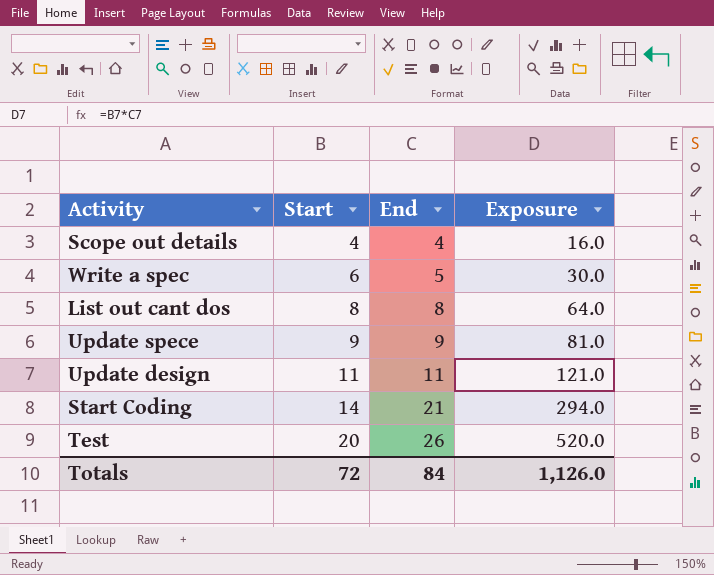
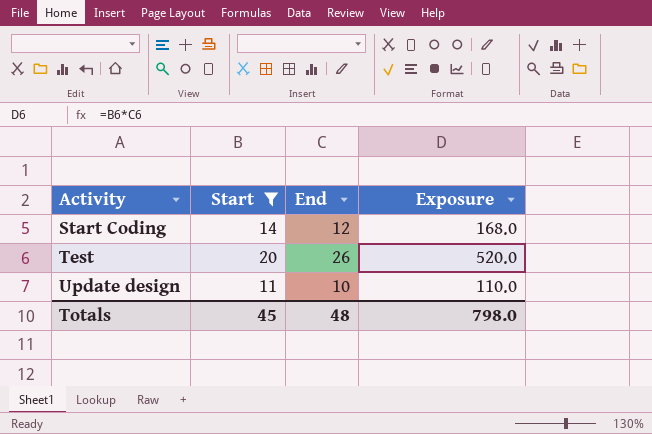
filter: none -> Start >= 11
row order: Start ascending -> Activity ascending
Start Coding | End: 21 -> 12
Start Coding | Exposure: 294.0 -> 168.0
Update design | End: 11 -> 10
Update design | Exposure: 121.0 -> 110.0
Totals | Start: 72 -> 45
Totals | End: 84 -> 48
Totals | Exposure: 1,126.0 -> 798.0

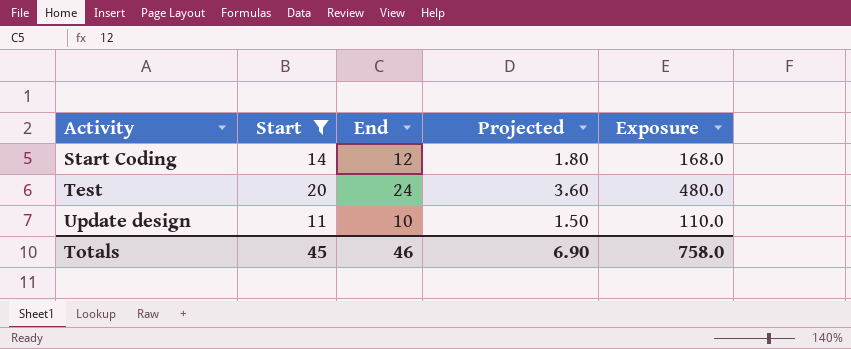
column Projected | formula: none -> [End] * 0.15
Test | End: 26 -> 24
Test | Exposure: 520.0 -> 480.0
Totals | End: 48 -> 46
Totals | Exposure: 798.0 -> 758.0

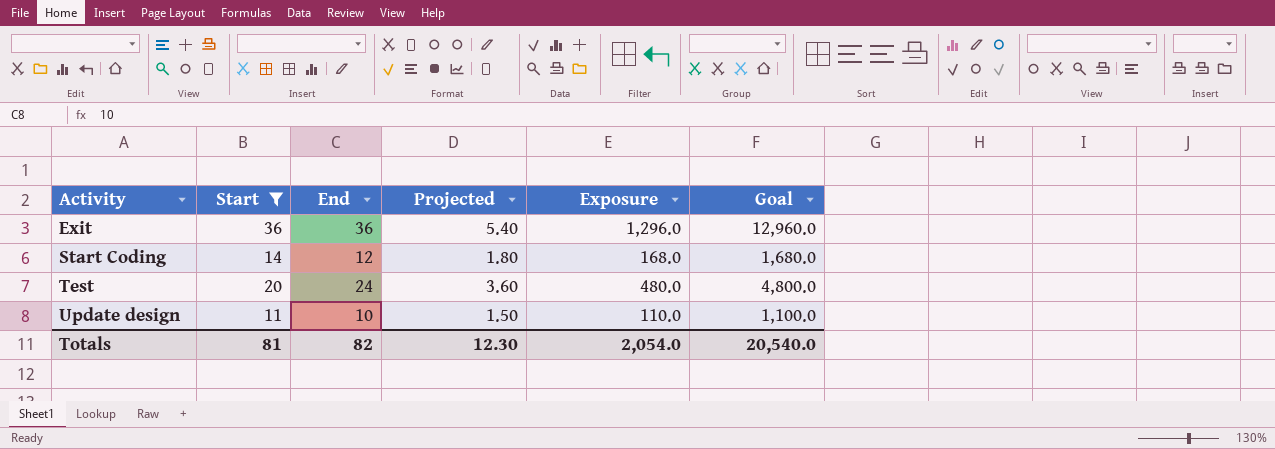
column Goal | formula: none -> [Exposure] * 10
row Exit: none -> 36 | 36 | 5.40 | 1,296.0 | 12,960.0
Totals | Start: 45 -> 81
Totals | End: 46 -> 82
Totals | Projected: 6.90 -> 12.30
Totals | Exposure: 758.0 -> 2,054.0

